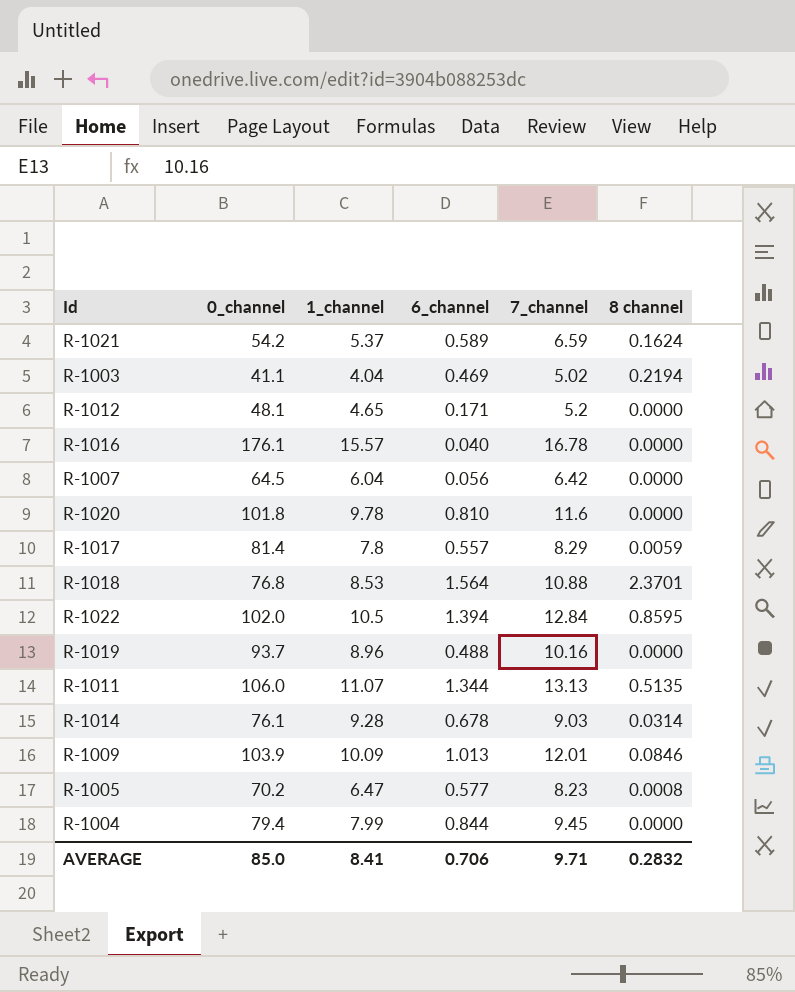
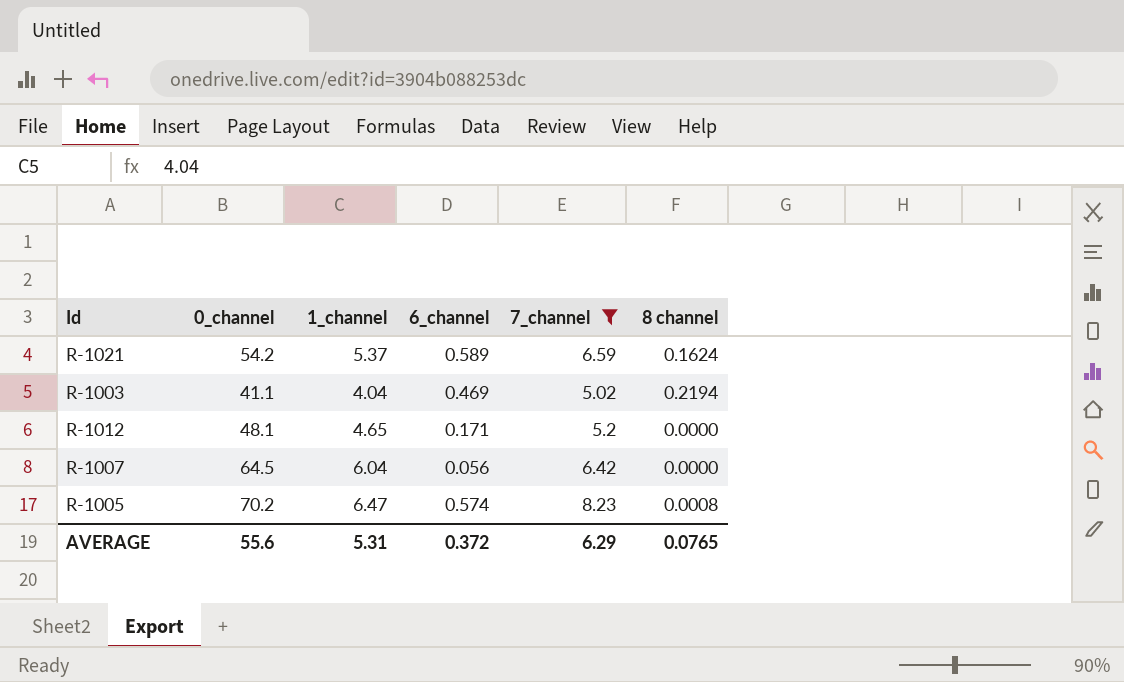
filter: none -> 7_channel <= 8.23
R-1005 | 6_channel: 0.577 -> 0.574
AVERAGE | 0_channel: 85.0 -> 55.6
AVERAGE | 1_channel: 8.41 -> 5.31
AVERAGE | 6_channel: 0.706 -> 0.372
AVERAGE | 7_channel: 9.71 -> 6.29
AVERAGE | 8 channel: 0.2832 -> 0.0765

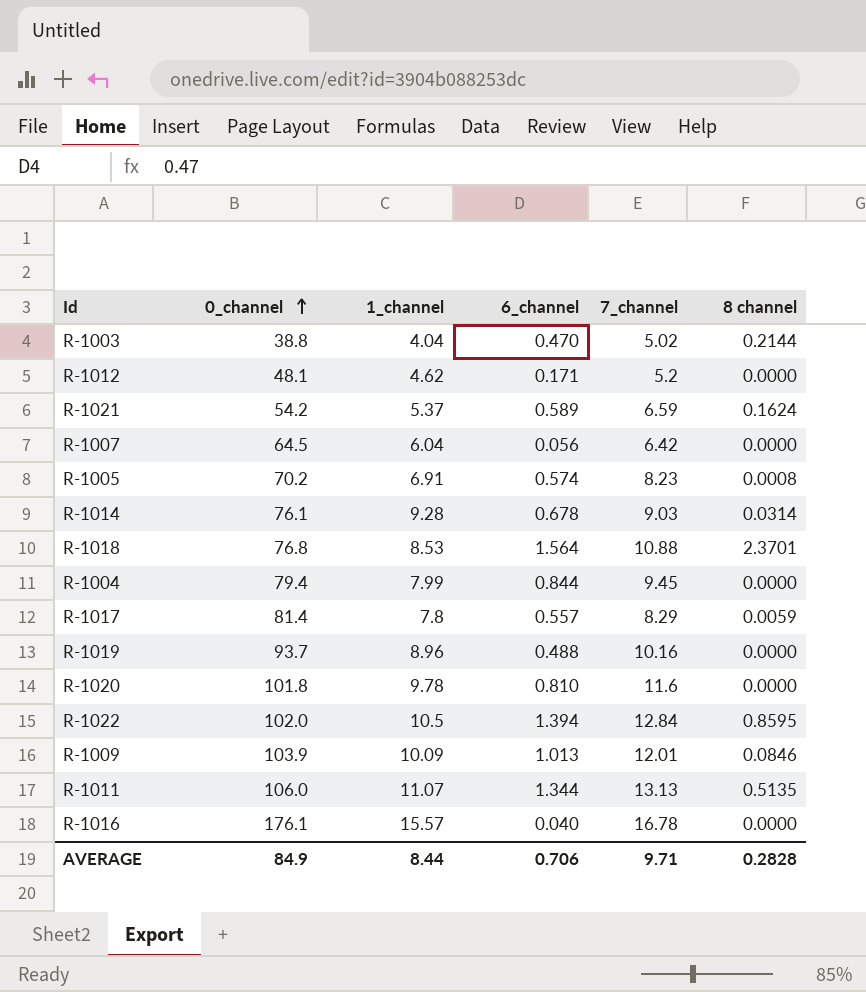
filter: 7_channel <= 8.23 -> none
row order: none -> 0_channel ascending
R-1003 | 0_channel: 41.1 -> 38.8
R-1003 | 6_channel: 0.469 -> 0.470
R-1003 | 8 channel: 0.2194 -> 0.2144
R-1012 | 1_channel: 4.65 -> 4.62
R-1005 | 1_channel: 6.47 -> 6.91
AVERAGE | 0_channel: 55.6 -> 84.9
AVERAGE | 1_channel: 5.31 -> 8.44
AVERAGE | 6_channel: 0.372 -> 0.706
AVERAGE | 7_channel: 6.29 -> 9.71
AVERAGE | 8 channel: 0.0765 -> 0.2828

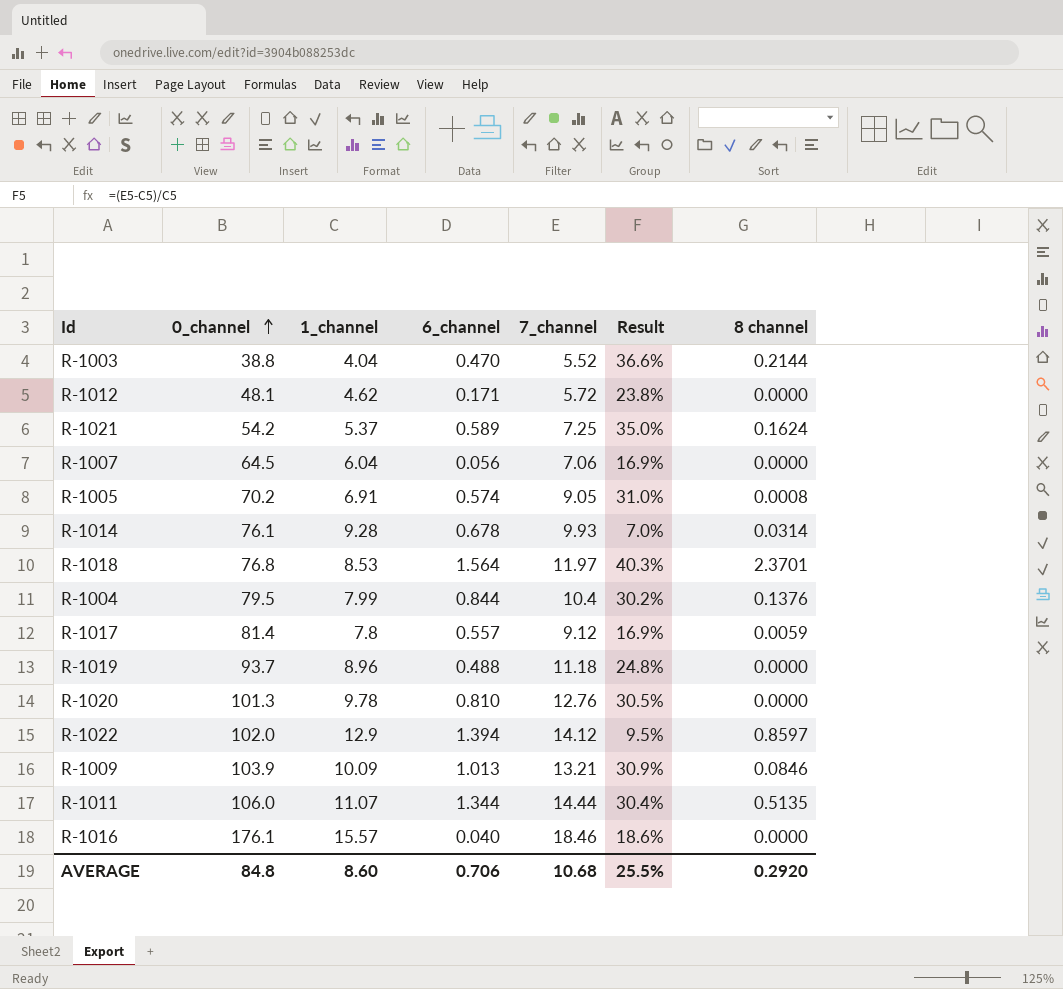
column Result | formula: none -> ([7_channel] - [1_channel]) / [1_channel]
R-1003 | 7_channel: 5.02 -> 5.52
R-1012 | 7_channel: 5.2 -> 5.72
R-1021 | 7_channel: 6.59 -> 7.25
R-1007 | 7_channel: 6.42 -> 7.06
R-1005 | 7_channel: 8.23 -> 9.05
R-1014 | 7_channel: 9.03 -> 9.93
R-1018 | 7_channel: 10.88 -> 11.97
R-1004 | 0_channel: 79.4 -> 79.5
R-1004 | 7_channel: 9.45 -> 10.4
R-1004 | 8 channel: 0.0000 -> 0.1376
R-1017 | 7_channel: 8.29 -> 9.12
R-1019 | 7_channel: 10.16 -> 11.18
R-1020 | 0_channel: 101.8 -> 101.3
R-1020 | 7_channel: 11.6 -> 12.76
R-1022 | 1_channel: 10.5 -> 12.9
R-1022 | 7_channel: 12.84 -> 14.12
R-1022 | 8 channel: 0.8595 -> 0.8597
R-1009 | 7_channel: 12.01 -> 13.21
R-1011 | 7_channel: 13.13 -> 14.44
R-1016 | 7_channel: 16.78 -> 18.46
AVERAGE | 0_channel: 84.9 -> 84.8
AVERAGE | 1_channel: 8.44 -> 8.60
AVERAGE | 7_channel: 9.71 -> 10.68
AVERAGE | 8 channel: 0.2828 -> 0.2920

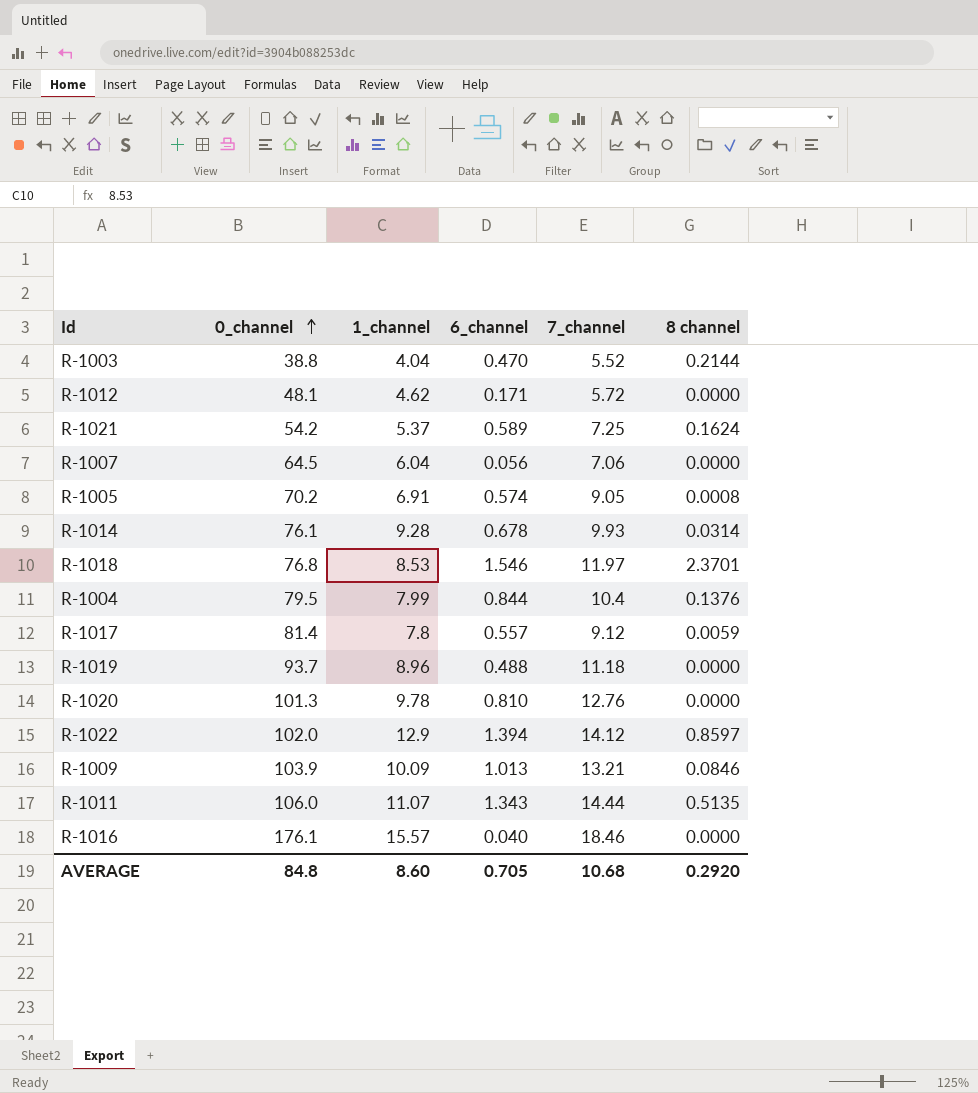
column Result | formula: ([7_channel] - [1_channel]) / [1_channel] -> none
R-1018 | 6_channel: 1.564 -> 1.546
R-1011 | 6_channel: 1.344 -> 1.343
AVERAGE | 6_channel: 0.706 -> 0.705

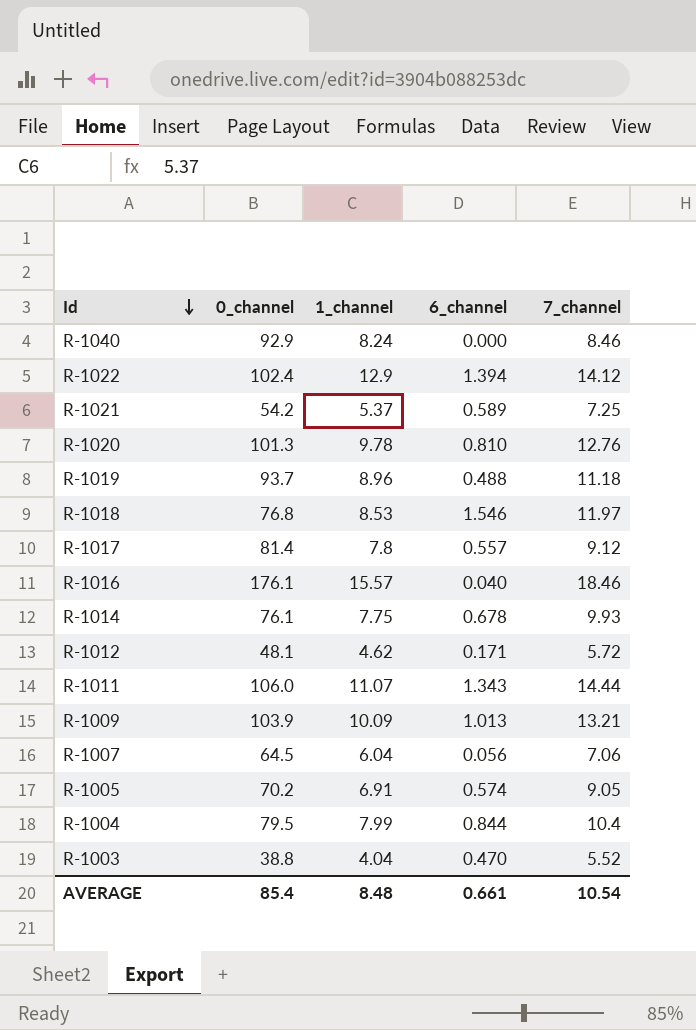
row order: 0_channel ascending -> Id descending
column 8 channel | position: 6 -> none
row R-1040: none -> 92.9 | 8.24 | 0.000 | 8.46
R-1022 | 0_channel: 102.0 -> 102.4
R-1014 | 1_channel: 9.28 -> 7.75
AVERAGE | 0_channel: 84.8 -> 85.4
AVERAGE | 1_channel: 8.60 -> 8.48
AVERAGE | 6_channel: 0.705 -> 0.661
AVERAGE | 7_channel: 10.68 -> 10.54

